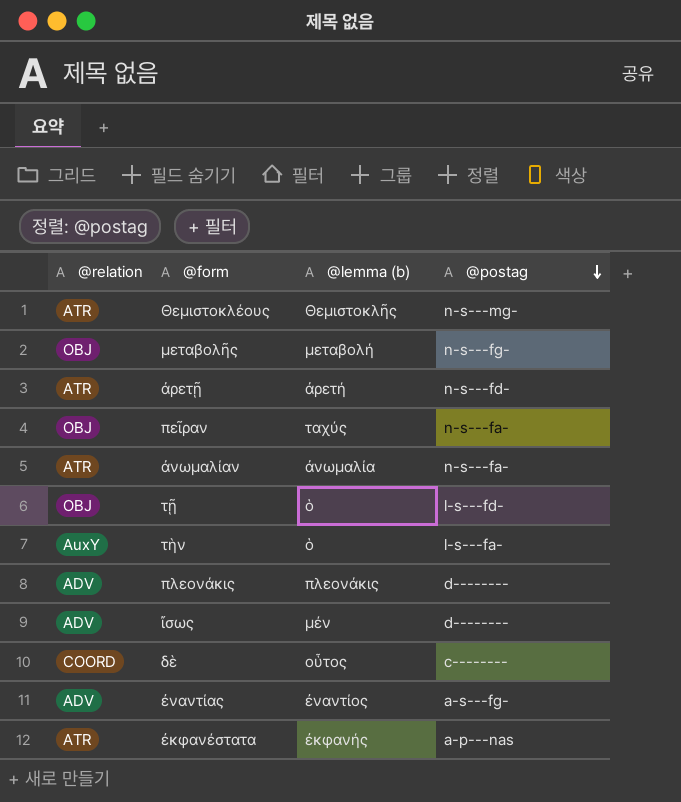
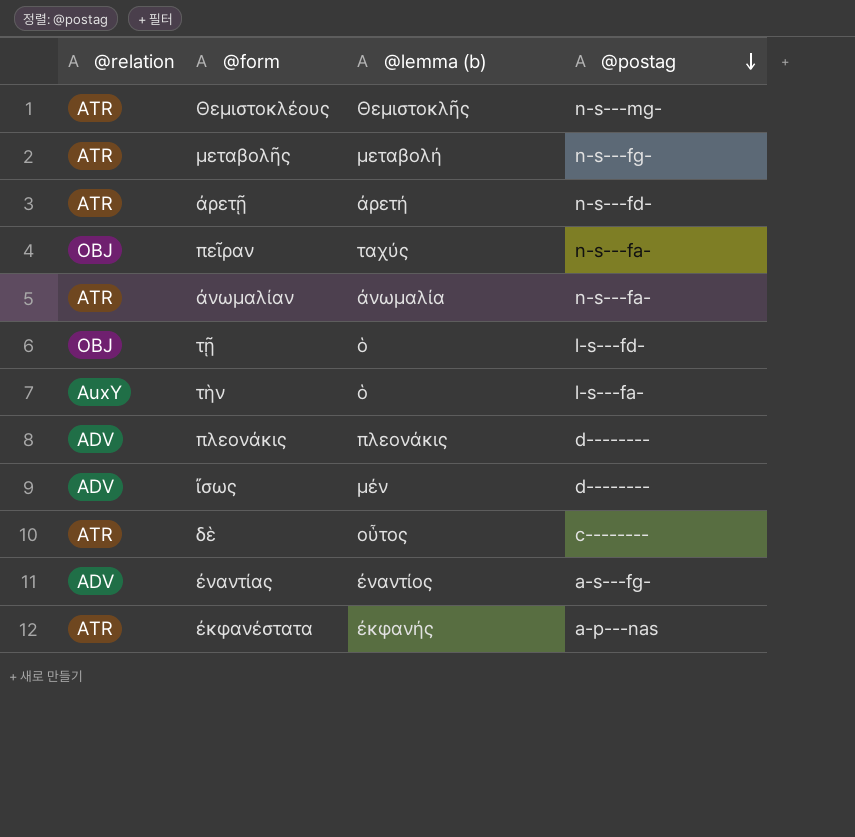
μεταβολῆς | @relation: OBJ -> ATR
δὲ | @relation: COORD -> ATR

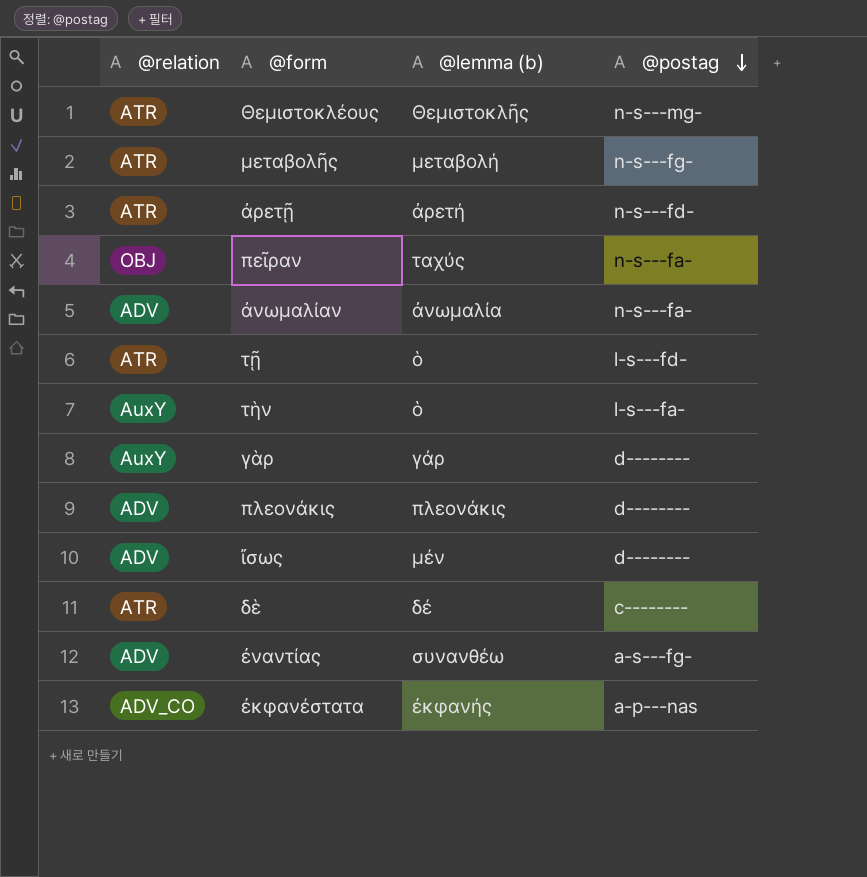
ἀνωμαλίαν | @relation: ATR -> ADV
τῇ | @relation: OBJ -> ATR
row γὰρ: none -> AuxY | γάρ | d--------
δὲ | @lemma (b): οὗτος -> δέ
ἐναντίας | @lemma (b): ἐναντίος -> συνανθέω
ἐκφανέστατα | @relation: ATR -> ADV_CO

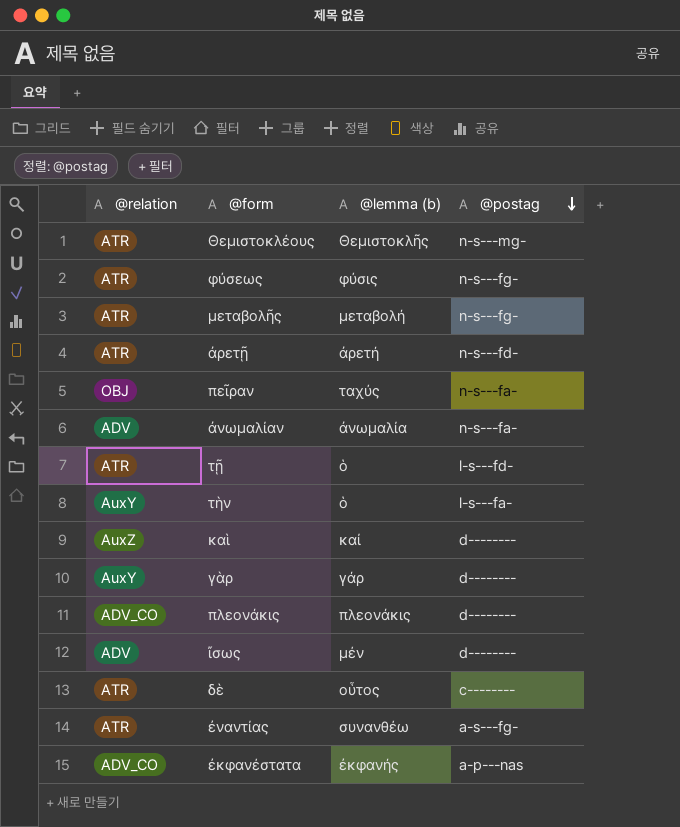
row φύσεως: none -> ATR | φύσις | n-s---fg-
row καὶ: none -> AuxZ | καί | d--------
πλεονάκις | @relation: ADV -> ADV_CO
δὲ | @lemma (b): δέ -> οὗτος
ἐναντίας | @relation: ADV -> ATR

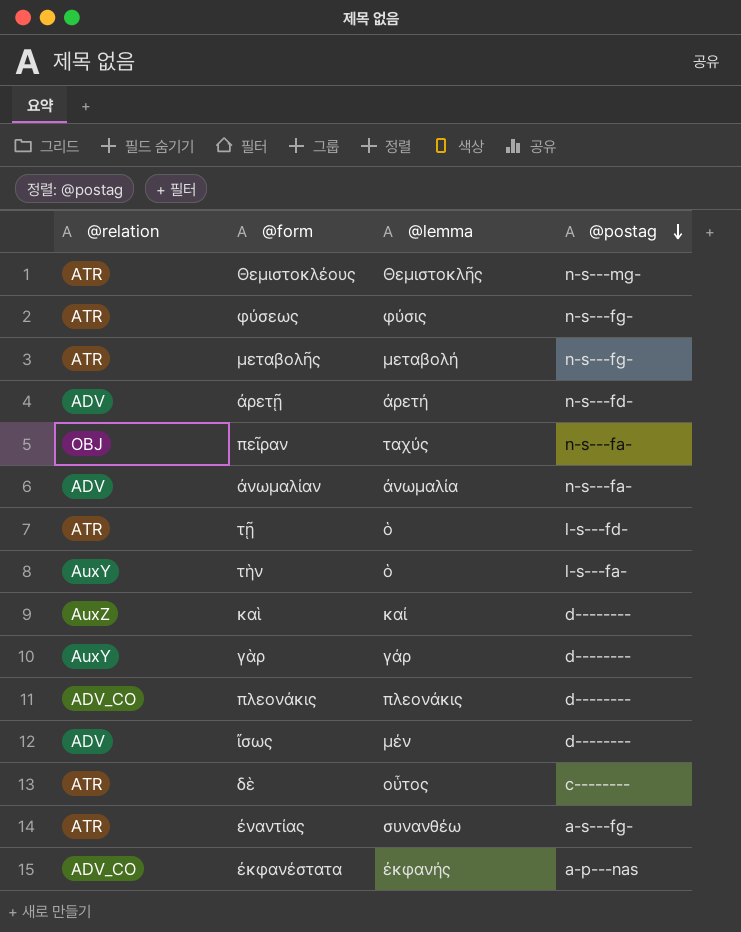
column name: @lemma (b) -> @lemma
ἀρετῇ | @relation: ATR -> ADV

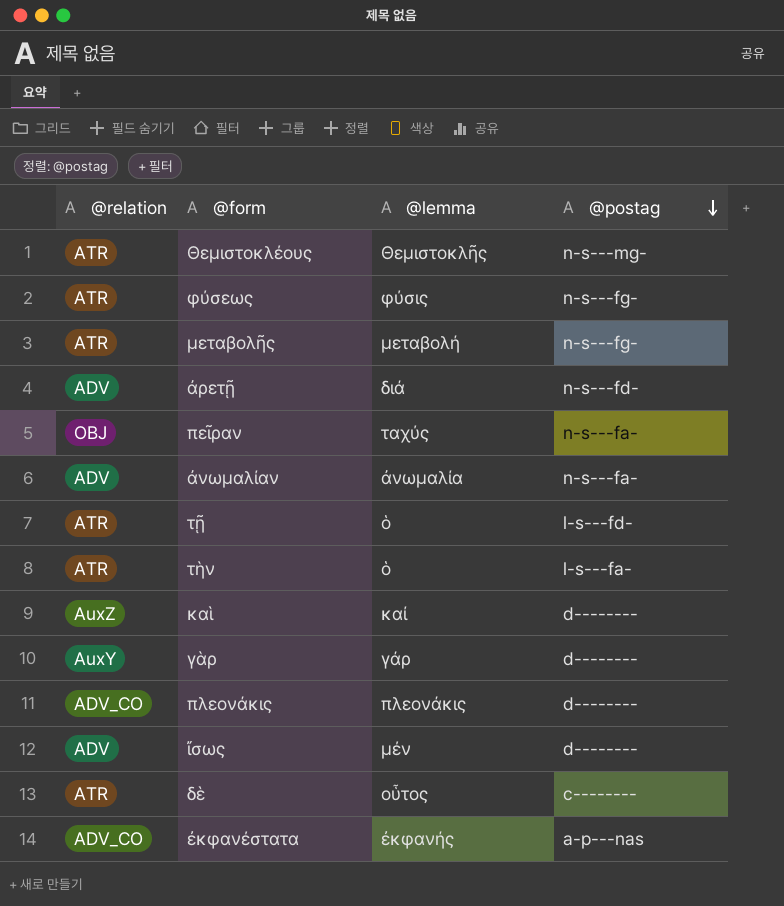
row ἐναντίας: ATR | συνανθέω | a-s---fg- -> none
ἀρετῇ | @lemma: ἀρετή -> διά
τὴν | @relation: AuxY -> ATR

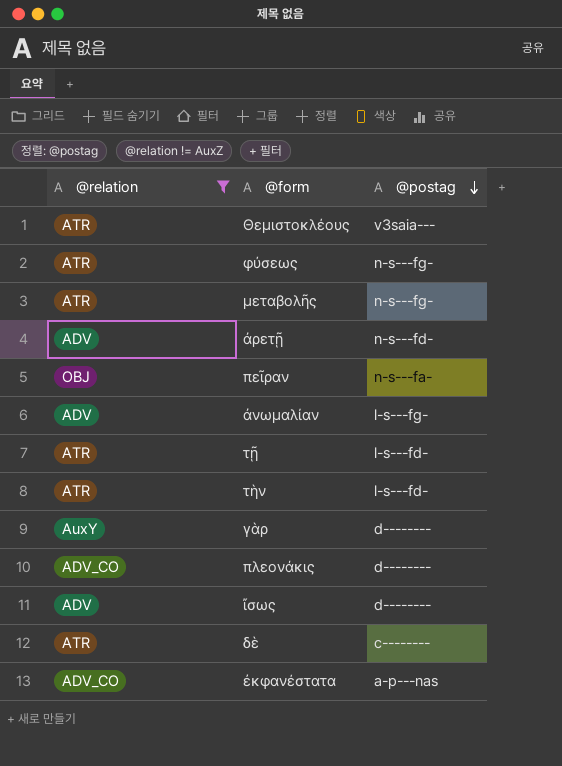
filter: none -> @relation != AuxZ
column @lemma | position: 3 -> none
Θεμιστοκλέους | @postag: n-s---mg- -> v3saia---
ἀνωμαλίαν | @postag: n-s---fa- -> l-s---fg-
τὴν | @postag: l-s---fa- -> l-s---fd-

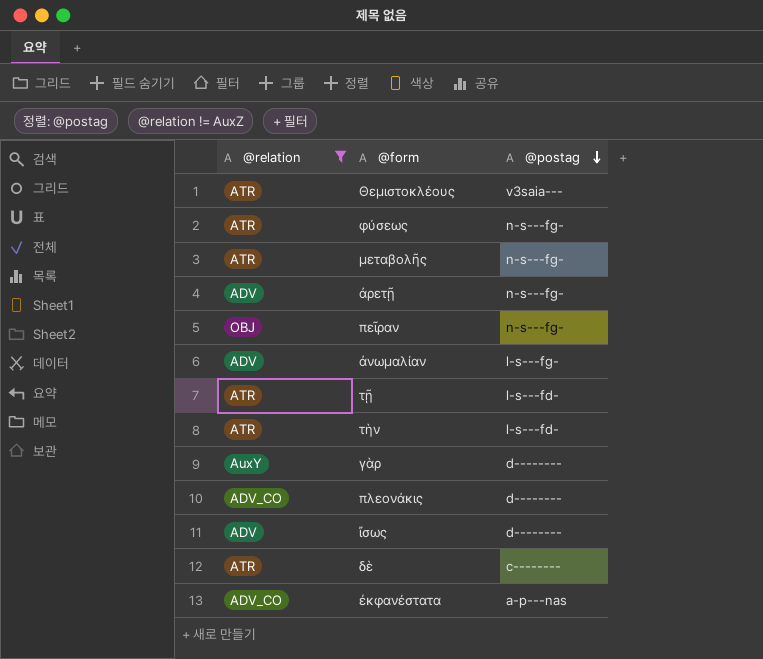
ἀρετῇ | @postag: n-s---fd- -> n-s---fg-
πεῖραν | @postag: n-s---fa- -> n-s---fg-

